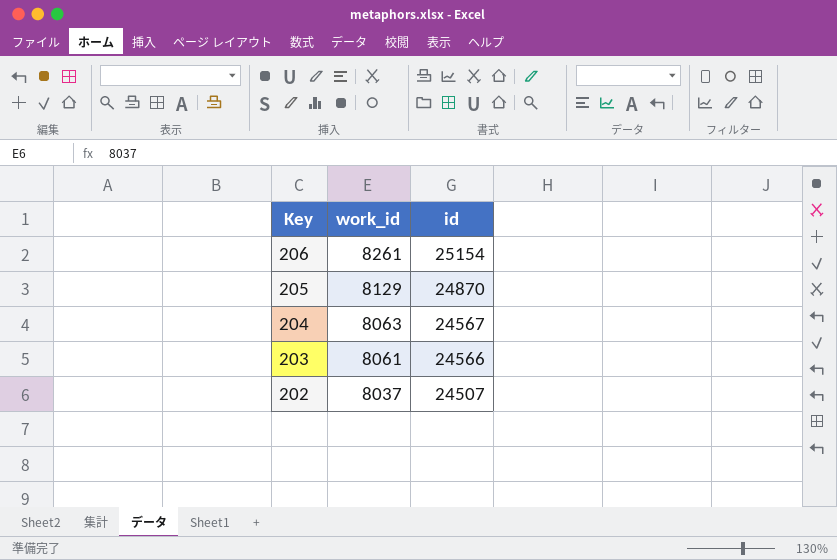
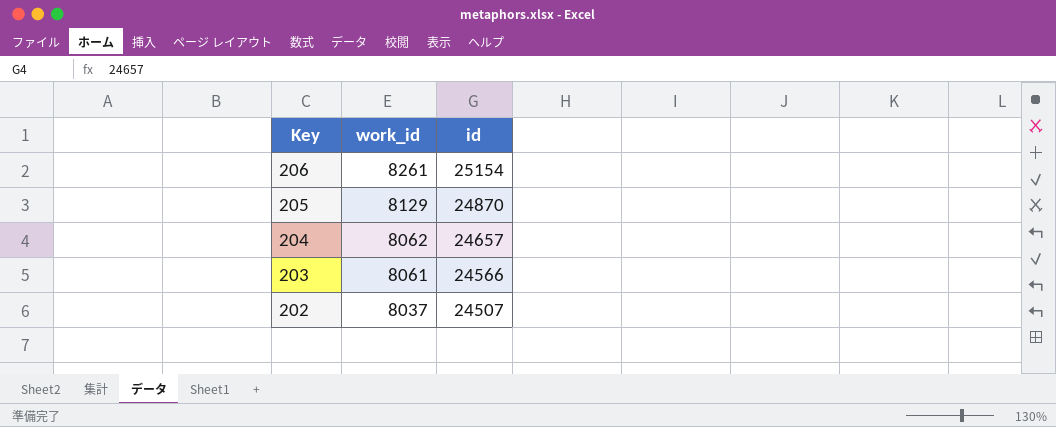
204 | work_id: 8063 -> 8062
204 | id: 24567 -> 24657

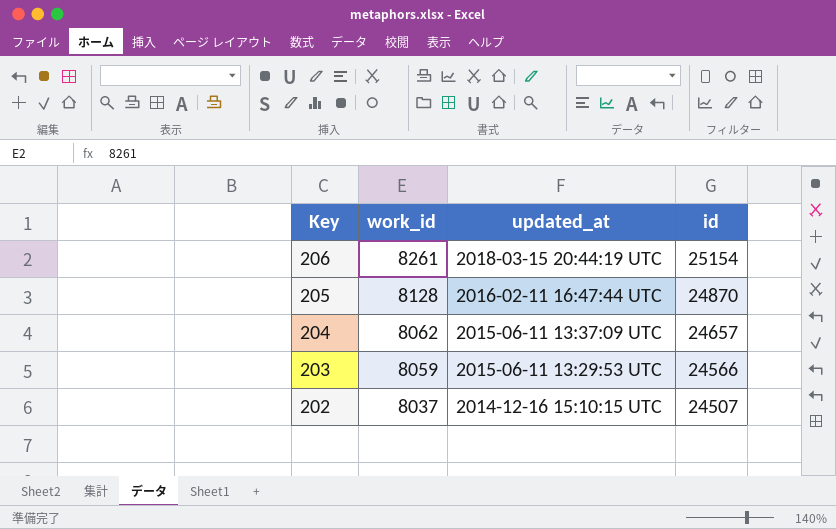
column updated_at | position: none -> 3
205 | work_id: 8129 -> 8128
203 | work_id: 8061 -> 8059

